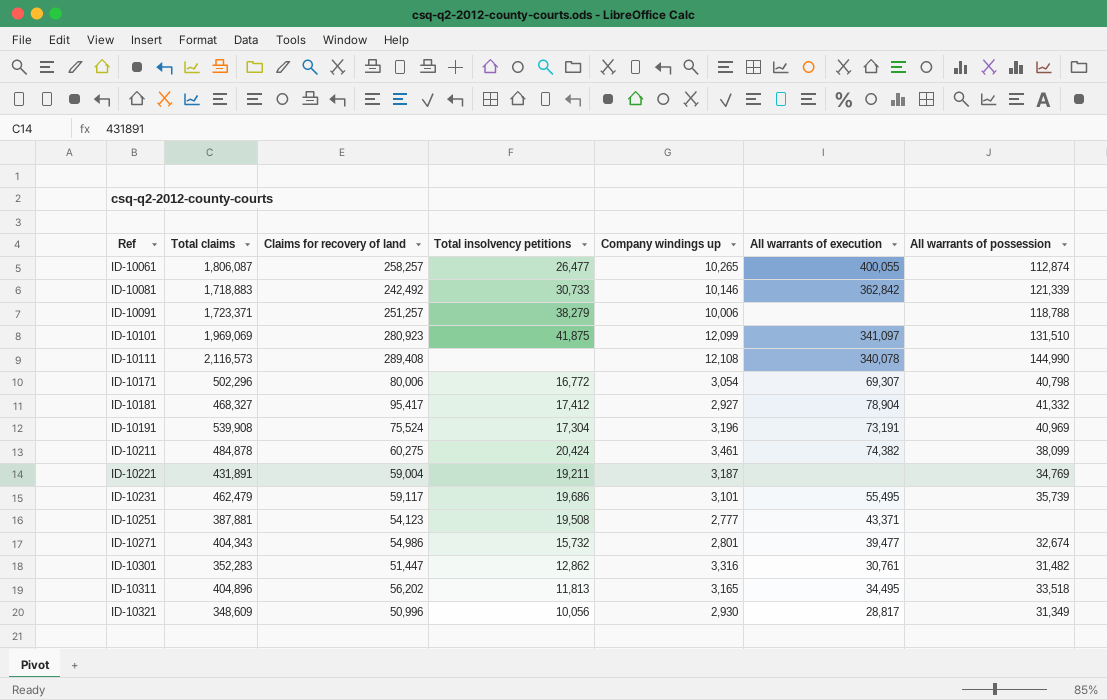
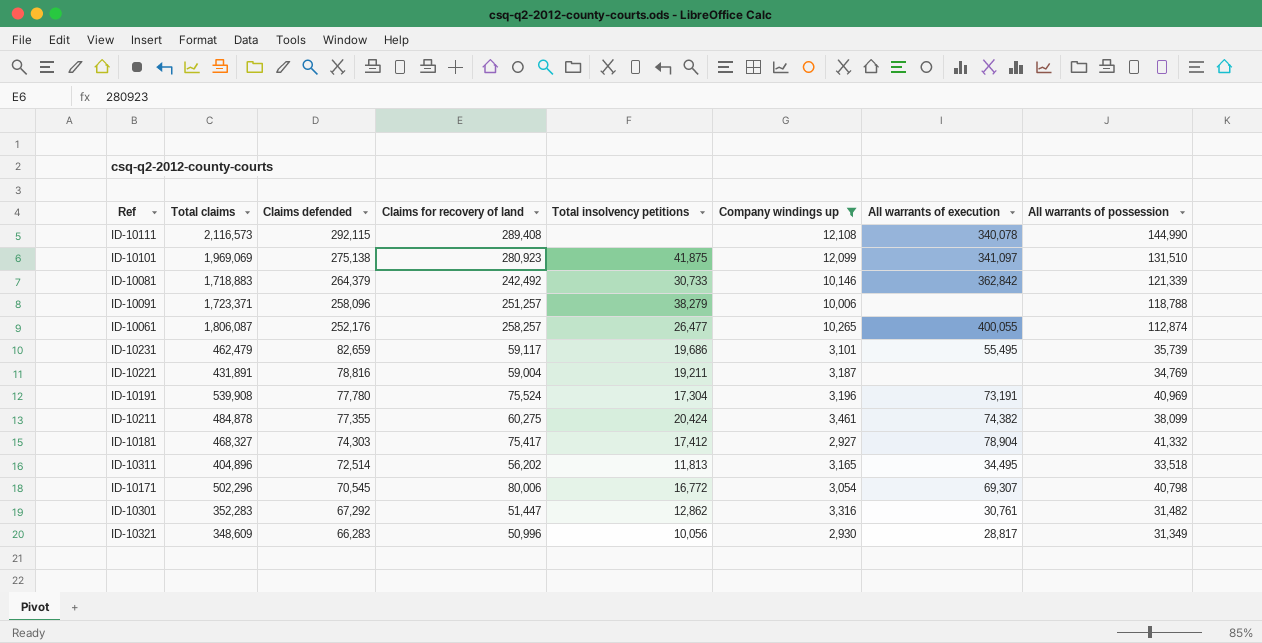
filter: none -> Company windings up >= 2,927
row order: Ref ascending -> Claims defended descending
column Claims defended | position: none -> 3
ID-10181 | Claims for recovery of land: 95,417 -> 75,417

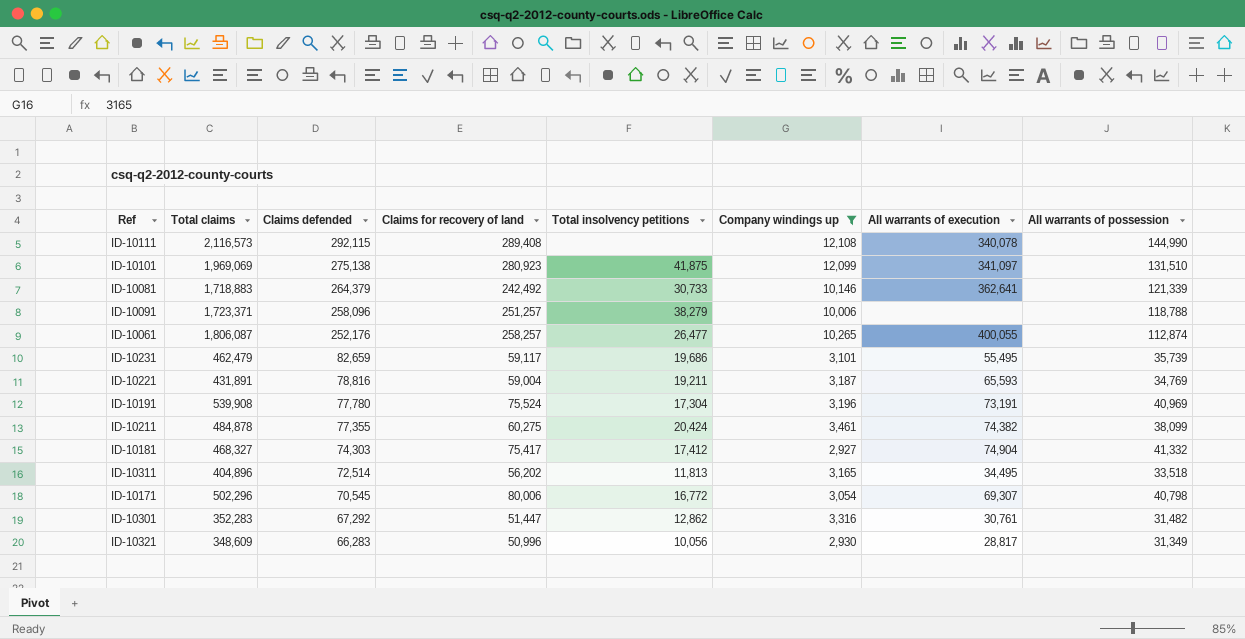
ID-10081 | All warrants of execution: 362,842 -> 362,641
ID-10221 | All warrants of execution: none -> 65,593
ID-10181 | All warrants of execution: 78,904 -> 74,904

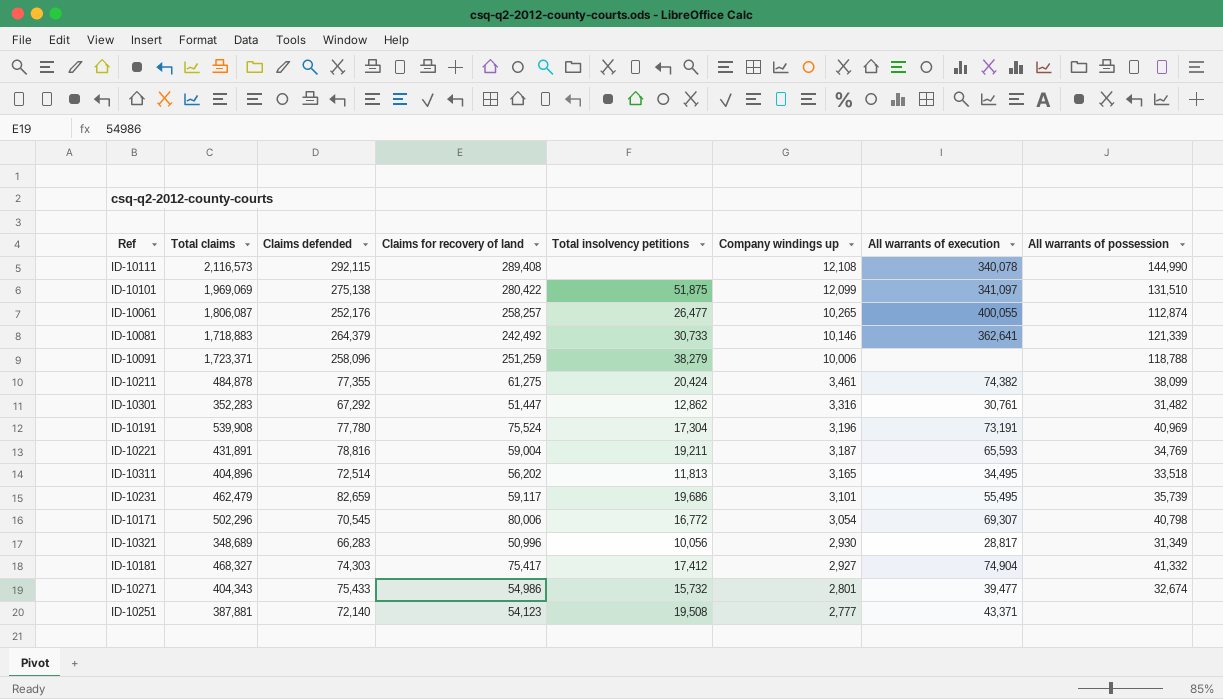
filter: Company windings up >= 2,927 -> none
row order: Claims defended descending -> Company windings up descending
ID-10101 | Claims for recovery of land: 280,923 -> 280,422
ID-10101 | Total insolvency petitions: 41,875 -> 51,875
ID-10091 | Claims for recovery of land: 251,257 -> 251,259
ID-10211 | Claims for recovery of land: 60,275 -> 61,275
ID-10321 | Total claims: 348,609 -> 348,689

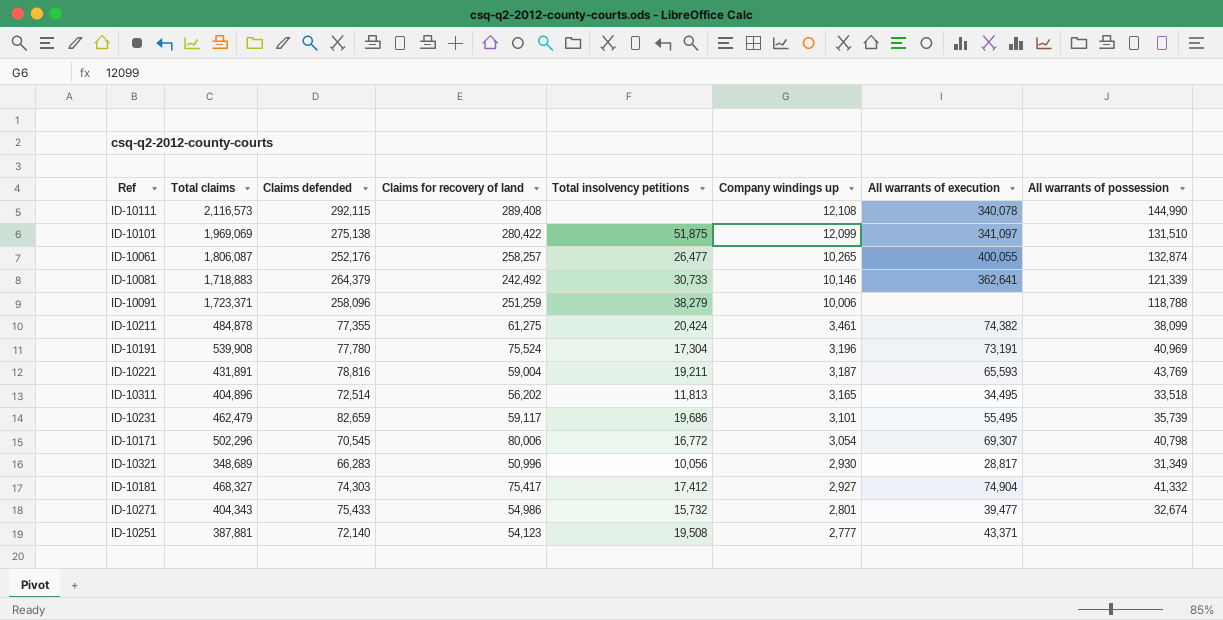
row ID-10301: 352,283 | 67,292 | 51,447 | 12,862 | 3,316 | 30,761 | 31,482 -> none
ID-10061 | All warrants of possession: 112,874 -> 132,874
ID-10221 | All warrants of possession: 34,769 -> 43,769

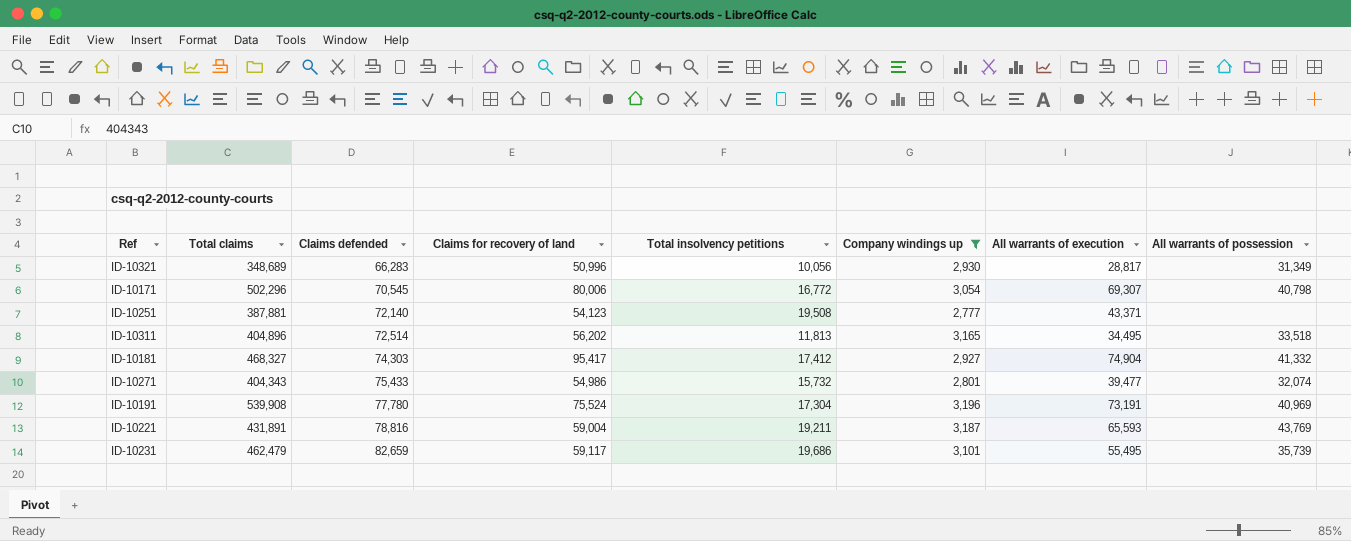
filter: none -> Company windings up <= 3,196
row order: Company windings up descending -> Claims defended ascending
ID-10181 | Claims for recovery of land: 75,417 -> 95,417
ID-10271 | All warrants of possession: 32,674 -> 32,074

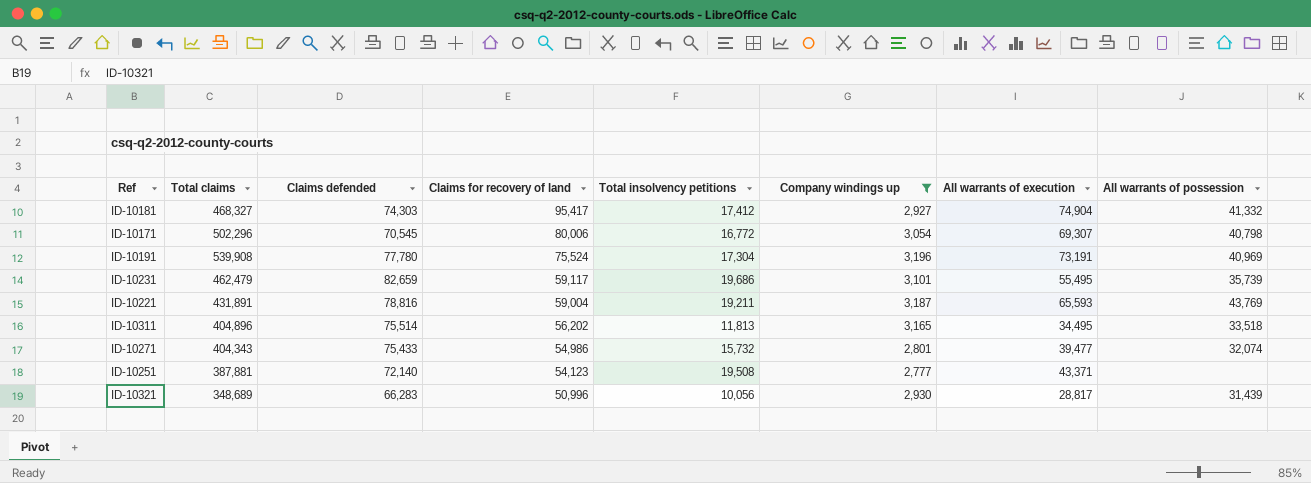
row order: Claims defended ascending -> Claims for recovery of land descending
ID-10311 | Claims defended: 72,514 -> 75,514
ID-10321 | All warrants of possession: 31,349 -> 31,439

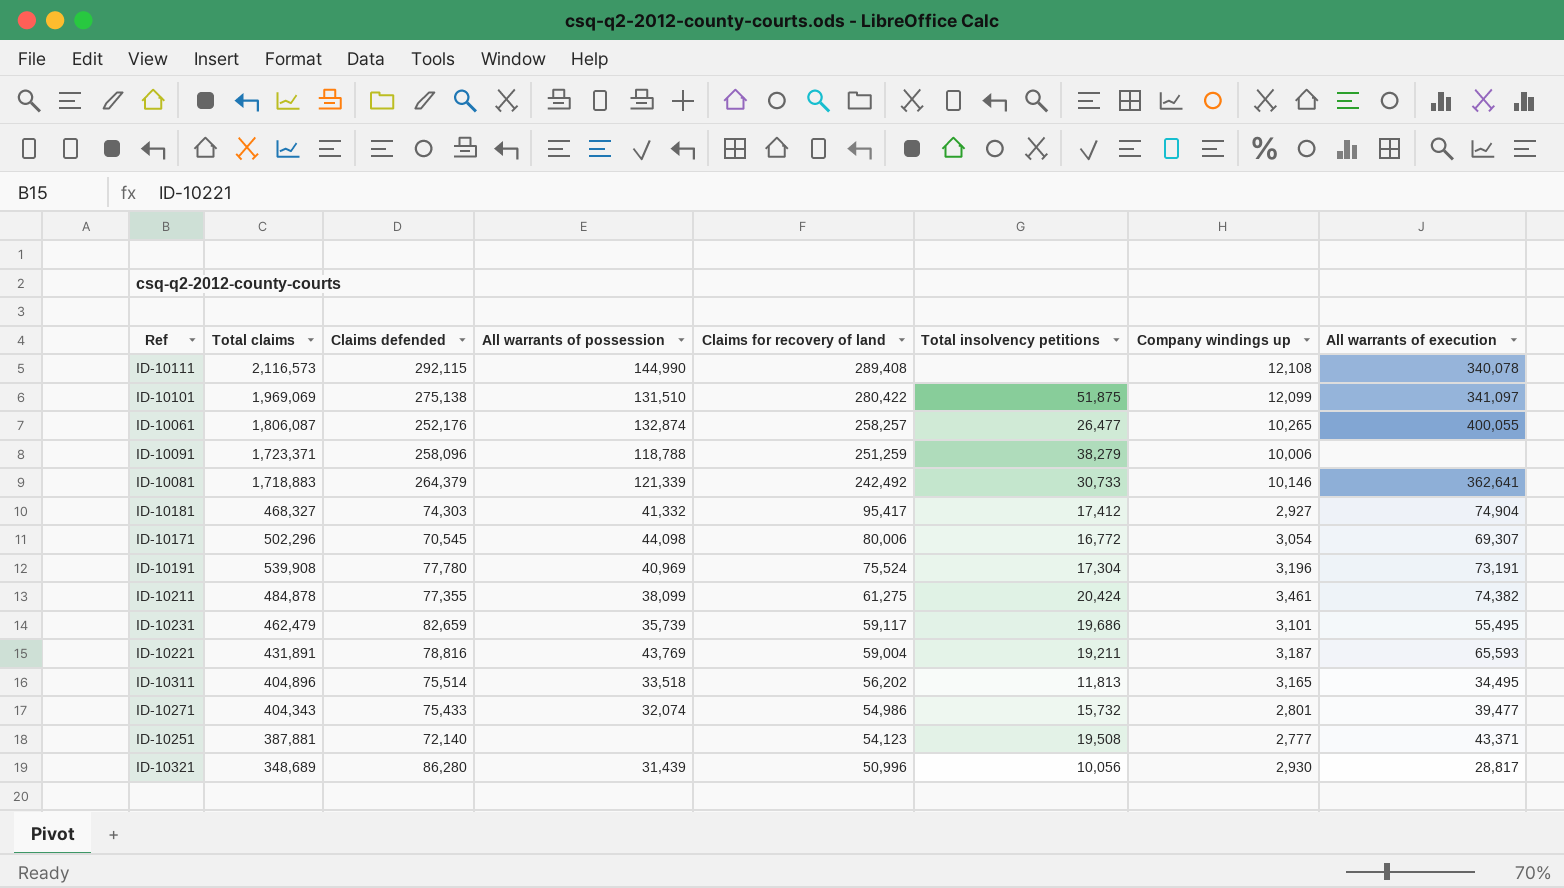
filter: Company windings up <= 3,196 -> none
column All warrants of possession | position: 8 -> 4
ID-10171 | All warrants of possession: 40,798 -> 44,098
ID-10321 | Claims defended: 66,283 -> 86,280

